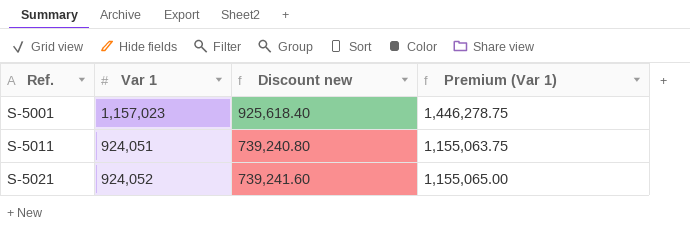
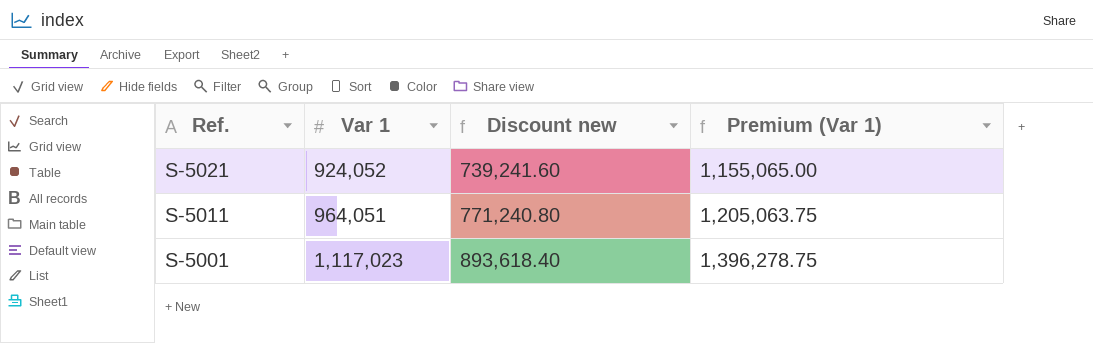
row order: Ref. ascending -> Ref. descending
S-5011 | Var 1: 924,051 -> 964,051
S-5011 | Discount new: 739,240.80 -> 771,240.80
S-5011 | Premium (Var 1): 1,155,063.75 -> 1,205,063.75
S-5001 | Var 1: 1,157,023 -> 1,117,023
S-5001 | Discount new: 925,618.40 -> 893,618.40
S-5001 | Premium (Var 1): 1,446,278.75 -> 1,396,278.75

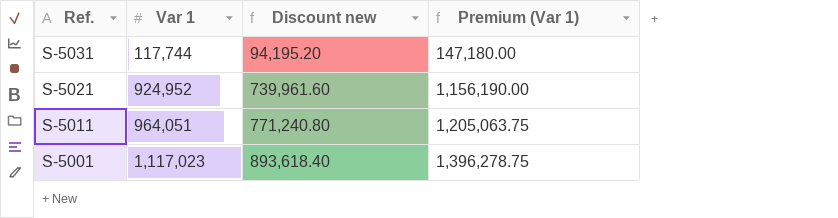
row S-5031: none -> 117,744 | 94,195.20 | 147,180.00
S-5021 | Var 1: 924,052 -> 924,952
S-5021 | Discount new: 739,241.60 -> 739,961.60
S-5021 | Premium (Var 1): 1,155,065.00 -> 1,156,190.00

